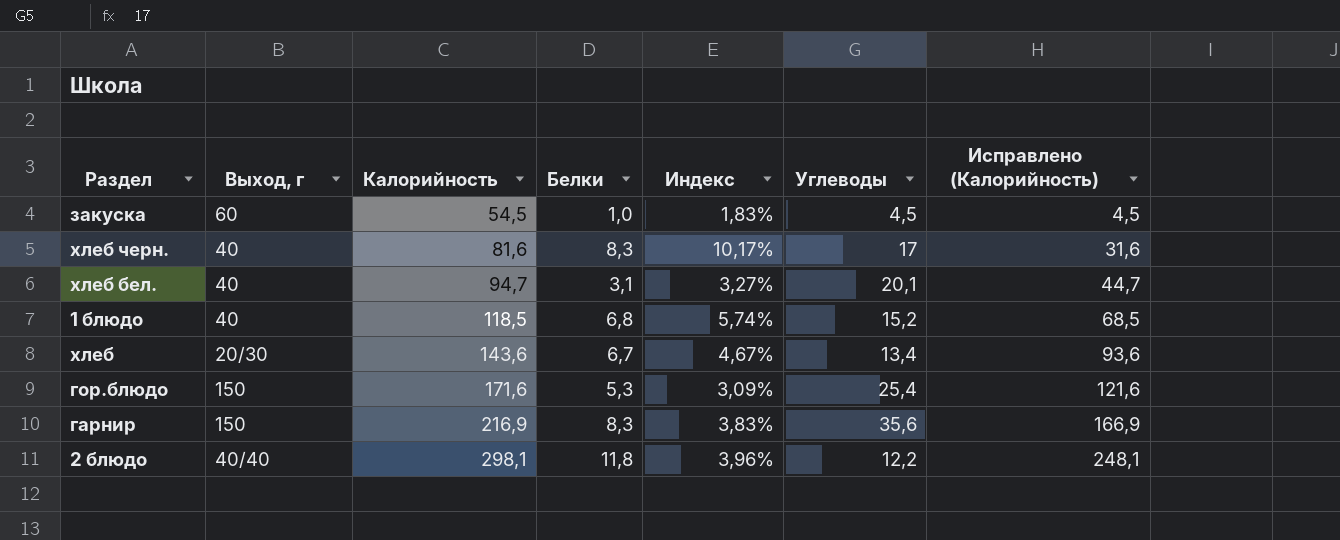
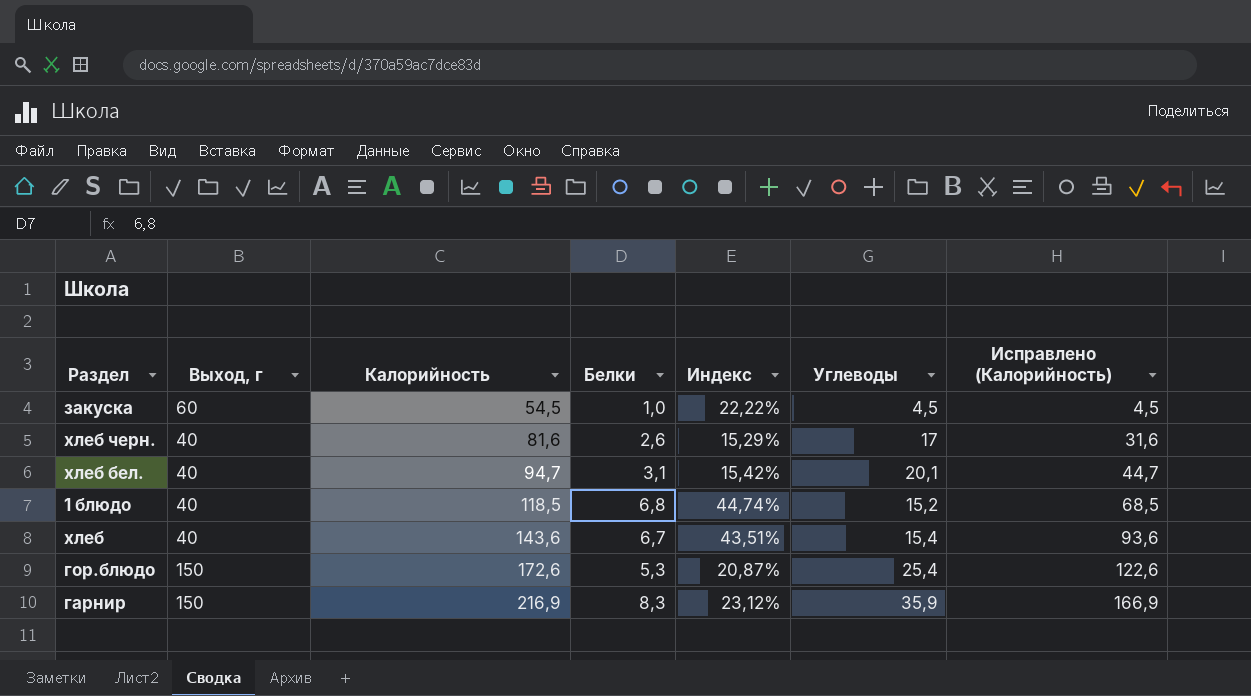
column Индекс | formula: [Белки] / [Калорийность] -> [Белки] / [Углеводы]
row 2 блюдо: 40/40 | 298,1 | 11,8 | 3,96% | 12,2 | 248,1 -> none
хлеб черн. | Белки: 8,3 -> 2,6
хлеб | Выход, г: 20/30 -> 40
хлеб | Углеводы: 13,4 -> 15,4
гор.блюдо | Калорийность: 171,6 -> 172,6
гор.блюдо | Исправлено (Калорийность): 121,6 -> 122,6
гарнир | Углеводы: 35,6 -> 35,9

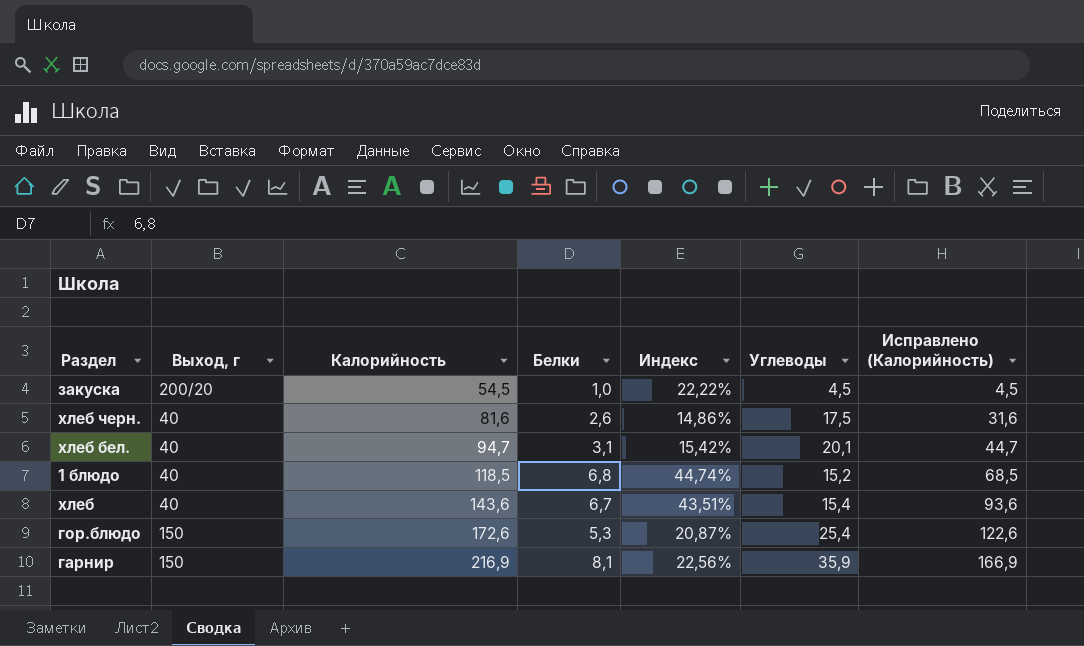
закуска | Выход, г: 60 -> 200/20
хлеб черн. | Индекс: 15,29% -> 14,86%
хлеб черн. | Углеводы: 17 -> 17,5
гарнир | Белки: 8,3 -> 8,1
гарнир | Индекс: 23,12% -> 22,56%

